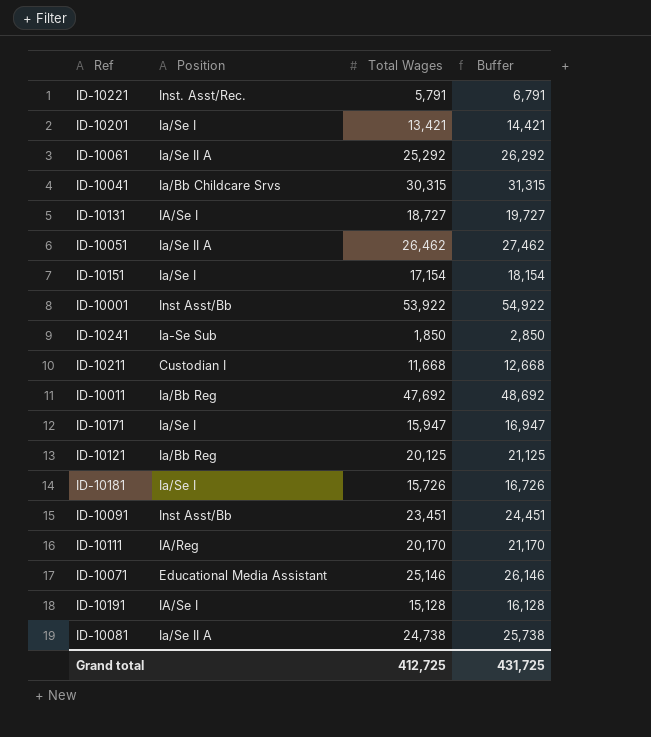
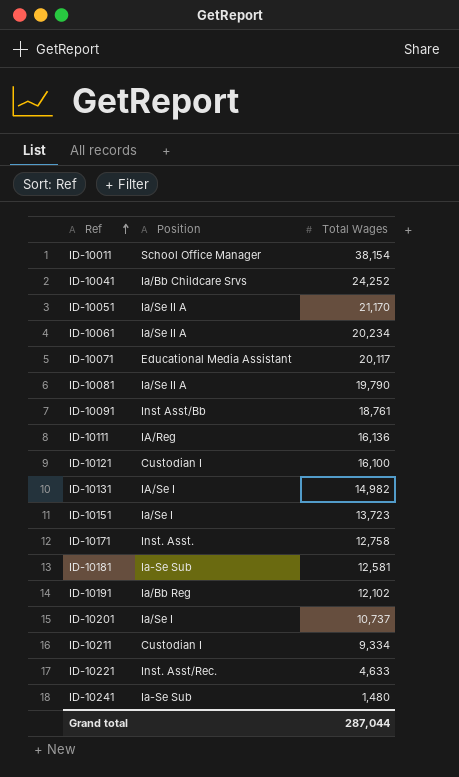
row order: none -> Ref ascending
column Buffer | formula: [Total Wages] + 1000 -> none
row ID-10001: Inst Asst/Bb | 53,922 | 54,922 -> none
ID-10011 | Position: Ia/Bb Reg -> School Office Manager
ID-10011 | Total Wages: 47,692 -> 38,154
ID-10041 | Total Wages: 30,315 -> 24,252
ID-10051 | Total Wages: 26,462 -> 21,170
ID-10061 | Total Wages: 25,292 -> 20,234
ID-10071 | Total Wages: 25,146 -> 20,117
ID-10081 | Total Wages: 24,738 -> 19,790
ID-10091 | Total Wages: 23,451 -> 18,761
ID-10111 | Total Wages: 20,170 -> 16,136
ID-10121 | Position: Ia/Bb Reg -> Custodian I
ID-10121 | Total Wages: 20,125 -> 16,100
ID-10131 | Total Wages: 18,727 -> 14,982
ID-10151 | Total Wages: 17,154 -> 13,723
ID-10171 | Position: Ia/Se I -> Inst. Asst.
ID-10171 | Total Wages: 15,947 -> 12,758
ID-10181 | Position: Ia/Se I -> Ia-Se Sub
ID-10181 | Total Wages: 15,726 -> 12,581
ID-10191 | Position: IA/Se I -> Ia/Bb Reg
ID-10191 | Total Wages: 15,128 -> 12,102
ID-10201 | Total Wages: 13,421 -> 10,737
ID-10211 | Total Wages: 11,668 -> 9,334
ID-10221 | Total Wages: 5,791 -> 4,633
ID-10241 | Total Wages: 1,850 -> 1,480
Grand total | Total Wages: 412,725 -> 287,044

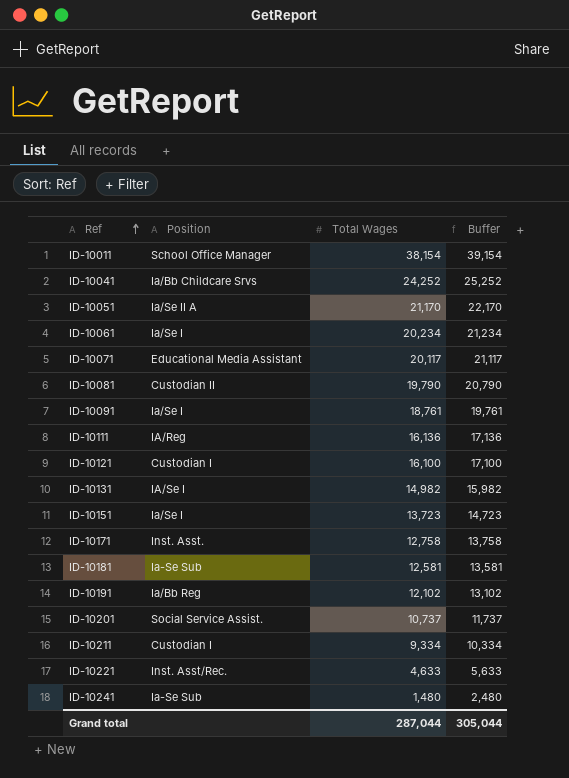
column Buffer | formula: none -> [Total Wages] + 1000
ID-10061 | Position: Ia/Se II A -> Ia/Se I
ID-10081 | Position: Ia/Se II A -> Custodian II
ID-10091 | Position: Inst Asst/Bb -> Ia/Se I
ID-10201 | Position: Ia/Se I -> Social Service Assist.

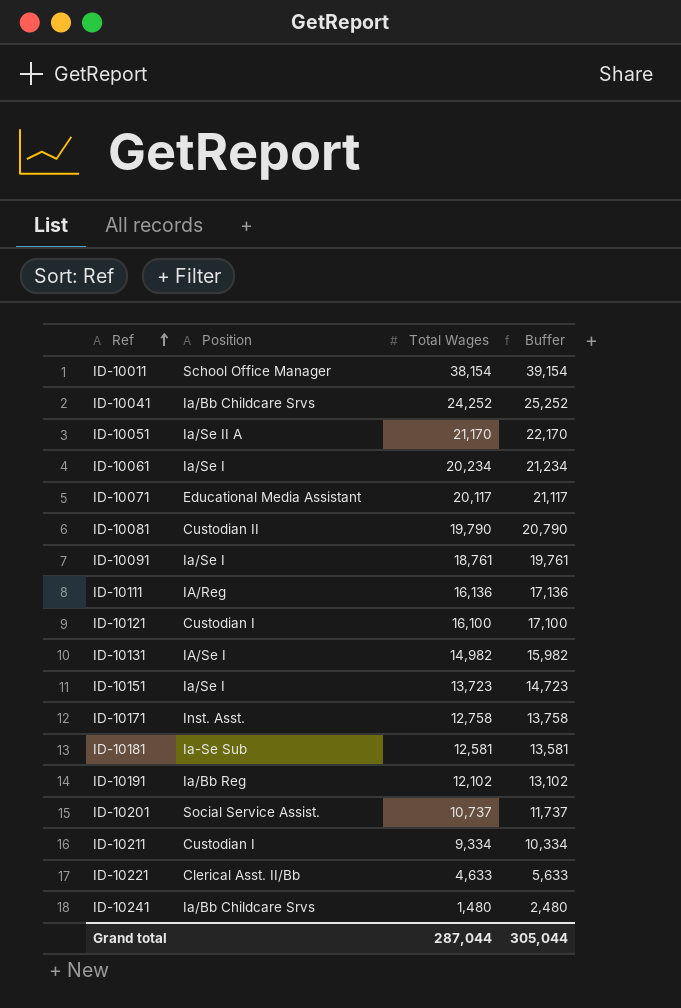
ID-10221 | Position: Inst. Asst/Rec. -> Clerical Asst. II/Bb
ID-10241 | Position: Ia-Se Sub -> Ia/Bb Childcare Srvs

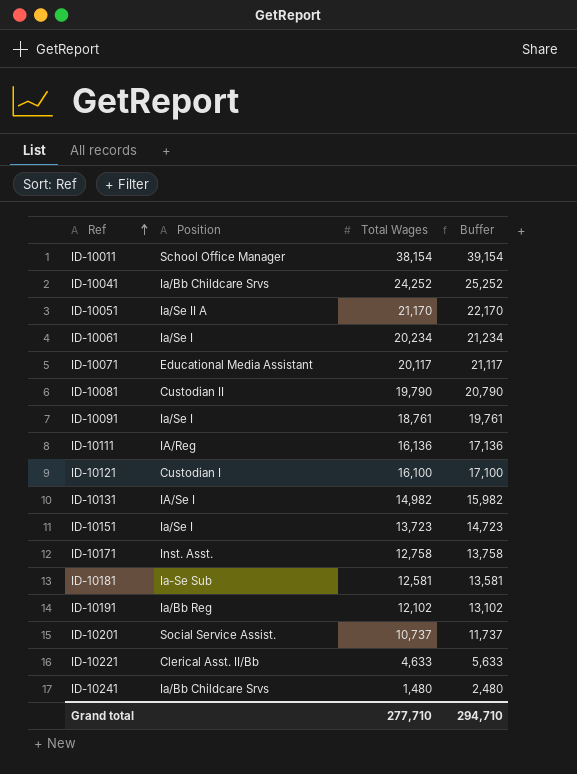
row ID-10211: Custodian I | 9,334 | 10,334 -> none
Grand total | Total Wages: 287,044 -> 277,710
Grand total | Buffer: 305,044 -> 294,710

